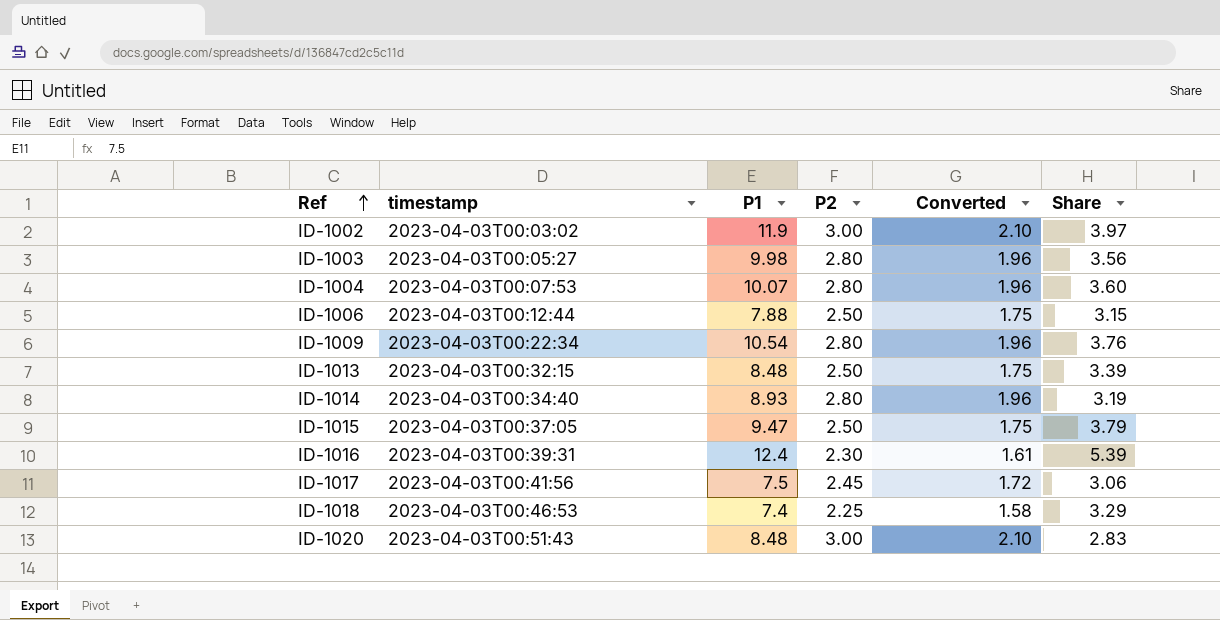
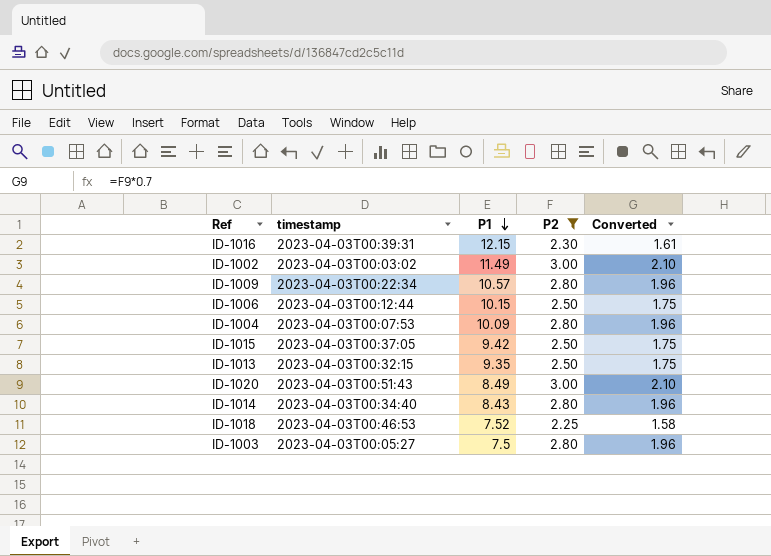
filter: none -> P2 != 2.45
row order: Ref ascending -> P1 descending
column Share | formula: [P1] / [P2] -> none
ID-1016 | P1: 12.4 -> 12.15
ID-1002 | P1: 11.9 -> 11.49
ID-1009 | P1: 10.54 -> 10.57
ID-1006 | P1: 7.88 -> 10.15
ID-1004 | P1: 10.07 -> 10.09
ID-1015 | P1: 9.47 -> 9.42
ID-1013 | P1: 8.48 -> 9.35
ID-1020 | P1: 8.48 -> 8.49
ID-1014 | P1: 8.93 -> 8.43
ID-1018 | P1: 7.4 -> 7.52
ID-1003 | P1: 9.98 -> 7.5

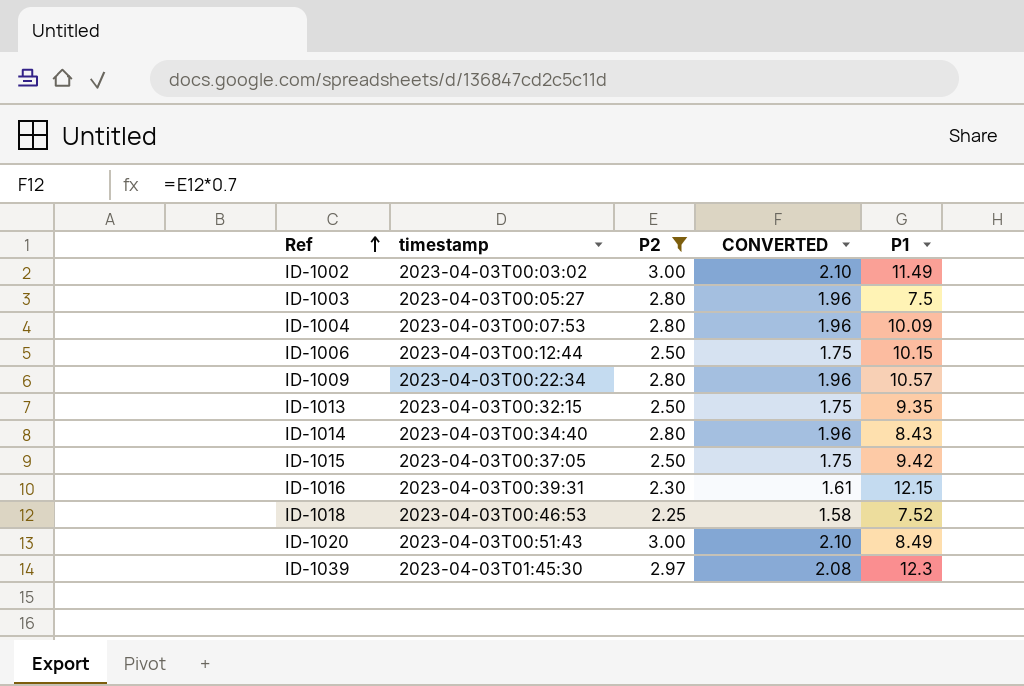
row order: P1 descending -> Ref ascending
column name: Converted -> CONVERTED
column P1 | position: 3 -> 5
row ID-1039: none -> 2023-04-03T01:45:30 | 2.97 | 2.08 | 12.3

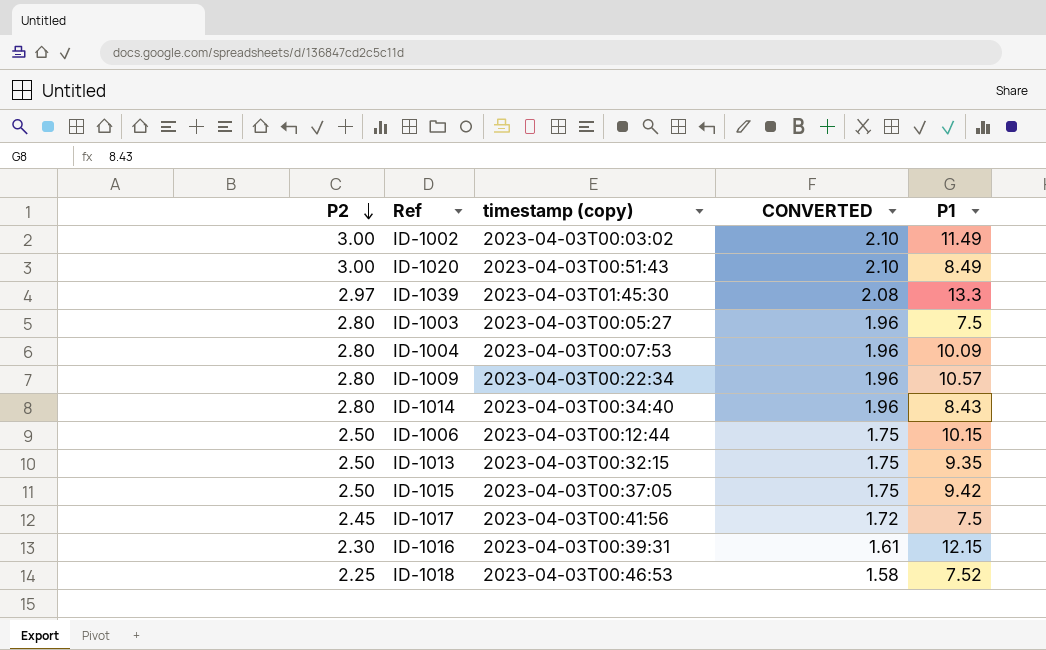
filter: P2 != 2.45 -> none
row order: Ref ascending -> P2 descending
column P2 | position: 3 -> 1
column name: timestamp -> timestamp (copy)
ID-1039 | P1: 12.3 -> 13.3

